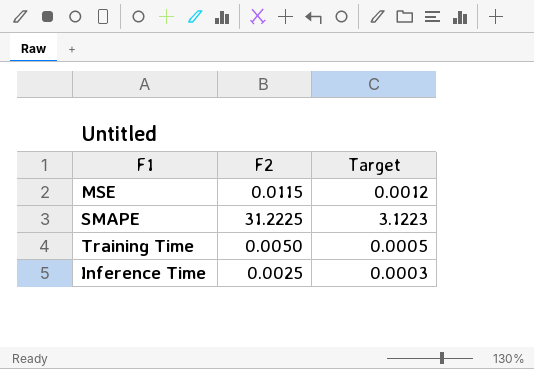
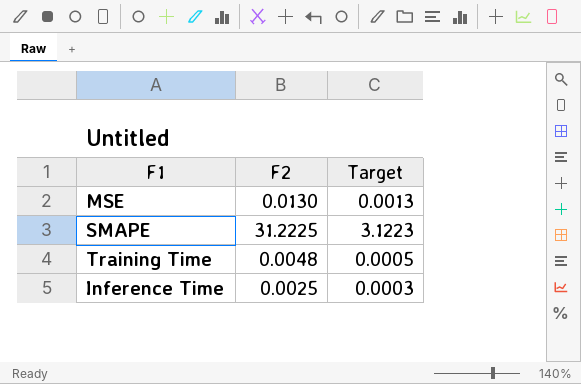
MSE | F2: 0.0115 -> 0.0130
MSE | Target: 0.0012 -> 0.0013
Training Time | F2: 0.0050 -> 0.0048

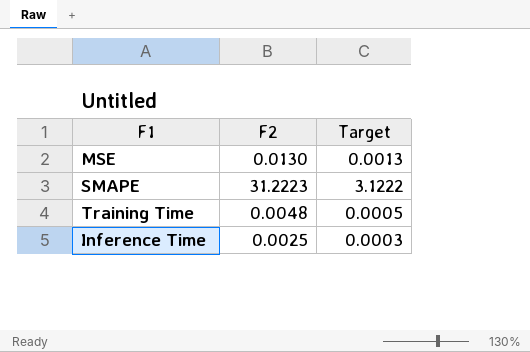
SMAPE | F2: 31.2225 -> 31.2223
SMAPE | Target: 3.1223 -> 3.1222

